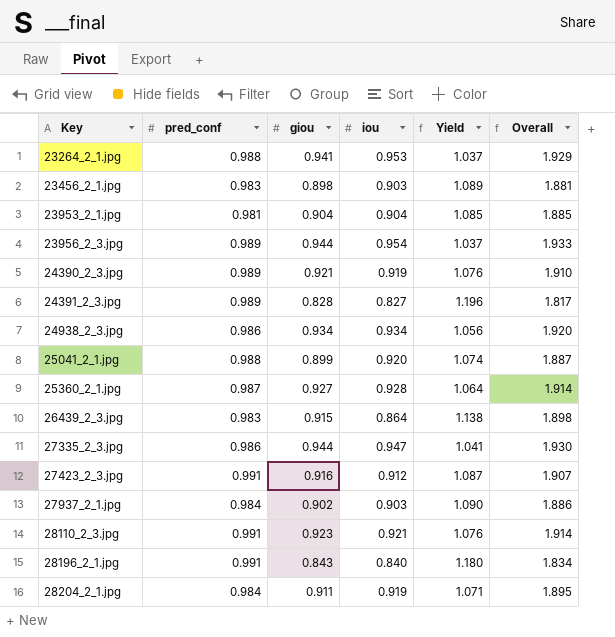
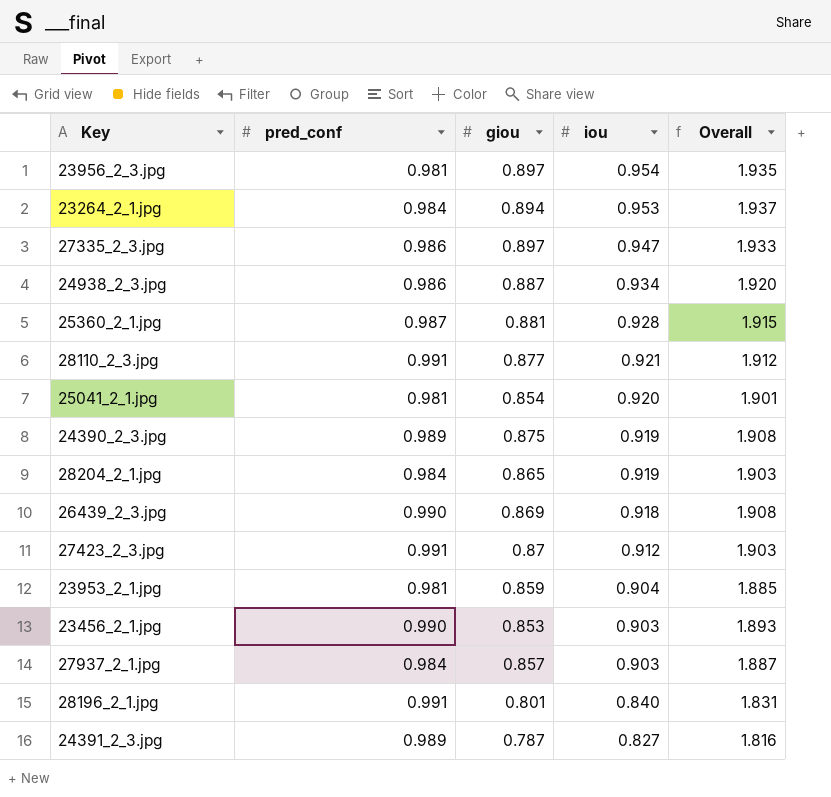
row order: Key ascending -> iou descending
column Yield | formula: [pred_conf] / [iou] -> none
column Overall | formula: [pred_conf] + [giou] -> [pred_conf] + [iou]
23956_2_3.jpg | pred_conf: 0.989 -> 0.981
23956_2_3.jpg | giou: 0.944 -> 0.897
23264_2_1.jpg | pred_conf: 0.988 -> 0.984
23264_2_1.jpg | giou: 0.941 -> 0.894
27335_2_3.jpg | giou: 0.944 -> 0.897
24938_2_3.jpg | giou: 0.934 -> 0.887
25360_2_1.jpg | giou: 0.927 -> 0.881
28110_2_3.jpg | giou: 0.923 -> 0.877
25041_2_1.jpg | pred_conf: 0.988 -> 0.981
25041_2_1.jpg | giou: 0.899 -> 0.854
24390_2_3.jpg | giou: 0.921 -> 0.875
28204_2_1.jpg | giou: 0.911 -> 0.865
26439_2_3.jpg | pred_conf: 0.983 -> 0.990
26439_2_3.jpg | giou: 0.915 -> 0.869
26439_2_3.jpg | iou: 0.864 -> 0.918
27423_2_3.jpg | giou: 0.916 -> 0.87
23953_2_1.jpg | giou: 0.904 -> 0.859
23456_2_1.jpg | pred_conf: 0.983 -> 0.990
23456_2_1.jpg | giou: 0.898 -> 0.853
27937_2_1.jpg | giou: 0.902 -> 0.857
28196_2_1.jpg | giou: 0.843 -> 0.801
24391_2_3.jpg | giou: 0.828 -> 0.787

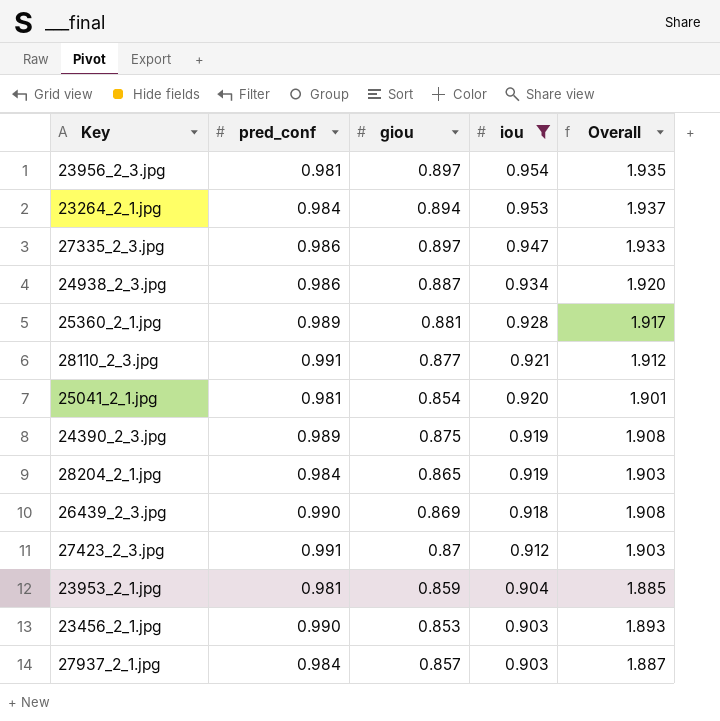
filter: none -> iou >= 0.903
25360_2_1.jpg | pred_conf: 0.987 -> 0.989
25360_2_1.jpg | Overall: 1.915 -> 1.917

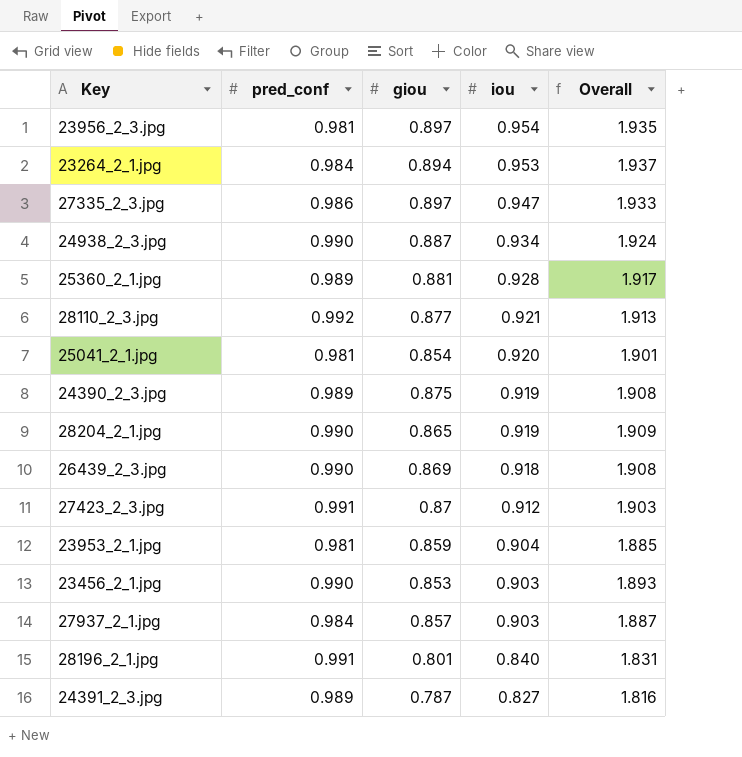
filter: iou >= 0.903 -> none
24938_2_3.jpg | pred_conf: 0.986 -> 0.990
24938_2_3.jpg | Overall: 1.920 -> 1.924
28110_2_3.jpg | pred_conf: 0.991 -> 0.992
28110_2_3.jpg | Overall: 1.912 -> 1.913
28204_2_1.jpg | pred_conf: 0.984 -> 0.990
28204_2_1.jpg | Overall: 1.903 -> 1.909

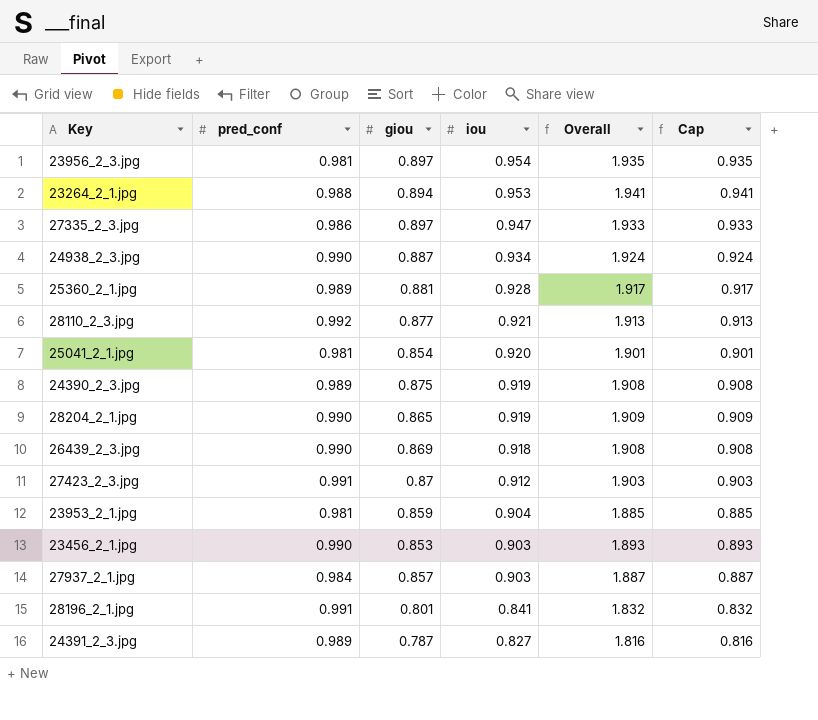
column Cap | formula: none -> [Overall] - 1
23264_2_1.jpg | pred_conf: 0.984 -> 0.988
23264_2_1.jpg | Overall: 1.937 -> 1.941
28196_2_1.jpg | iou: 0.840 -> 0.841
28196_2_1.jpg | Overall: 1.831 -> 1.832

